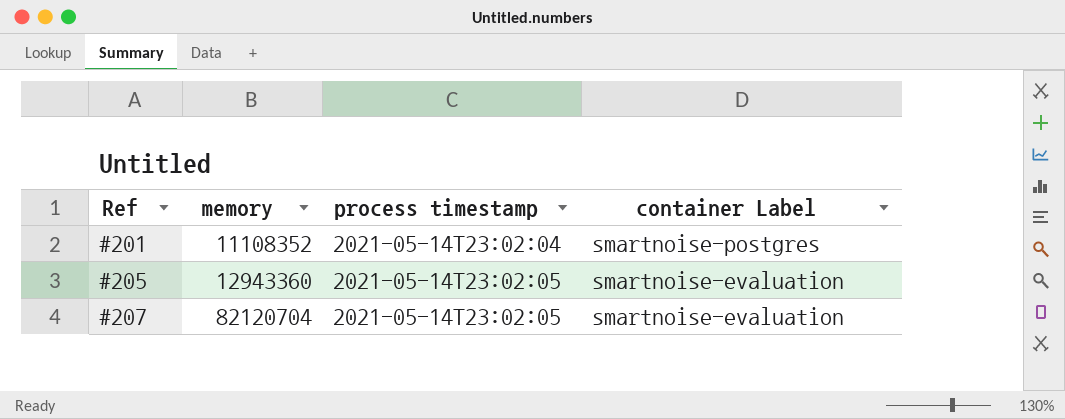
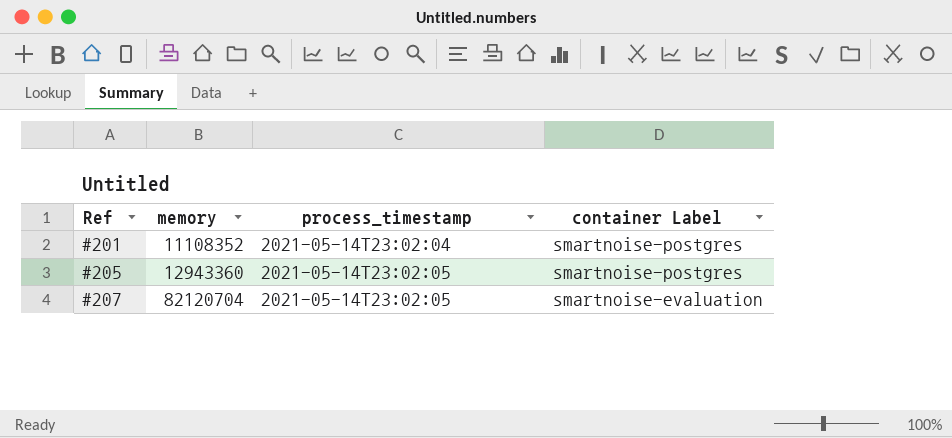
column name: process timestamp -> process_timestamp
#205 | container Label: smartnoise-evaluation -> smartnoise-postgres

